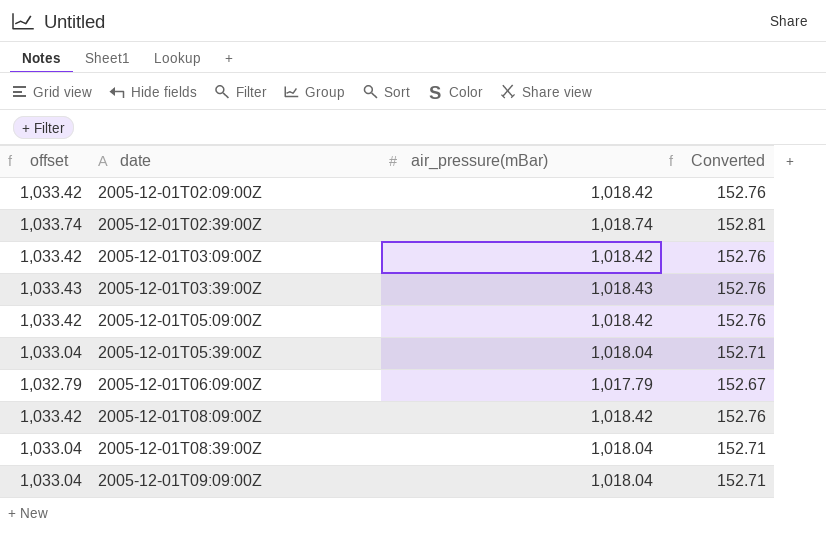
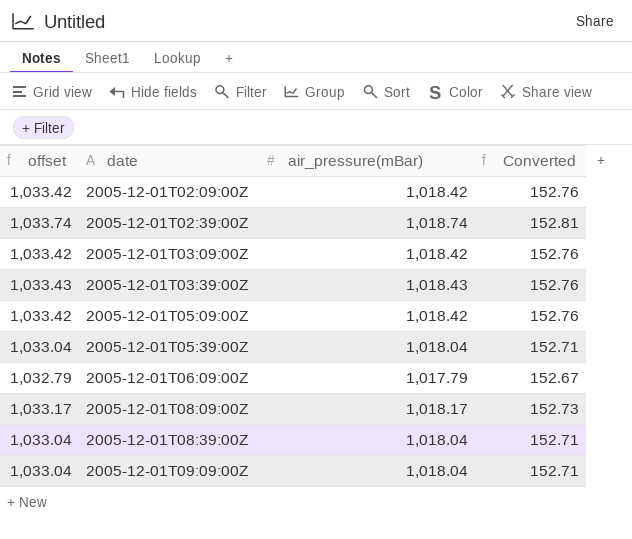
2005-12-01T08:09:00Z | offset: 1,033.42 -> 1,033.17
2005-12-01T08:09:00Z | air_pressure(mBar): 1,018.42 -> 1,018.17
2005-12-01T08:09:00Z | Converted: 152.76 -> 152.73

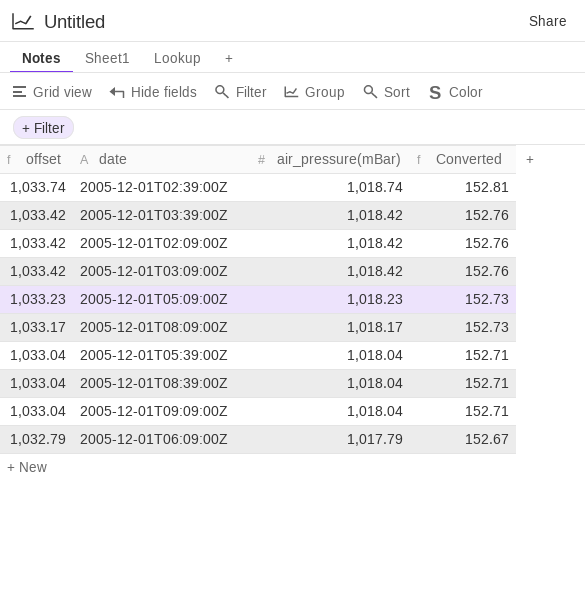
row order: date ascending -> offset descending
2005-12-01T03:39:00Z | offset: 1,033.43 -> 1,033.42
2005-12-01T03:39:00Z | air_pressure(mBar): 1,018.43 -> 1,018.42
2005-12-01T05:09:00Z | offset: 1,033.42 -> 1,033.23
2005-12-01T05:09:00Z | air_pressure(mBar): 1,018.42 -> 1,018.23
2005-12-01T05:09:00Z | Converted: 152.76 -> 152.73

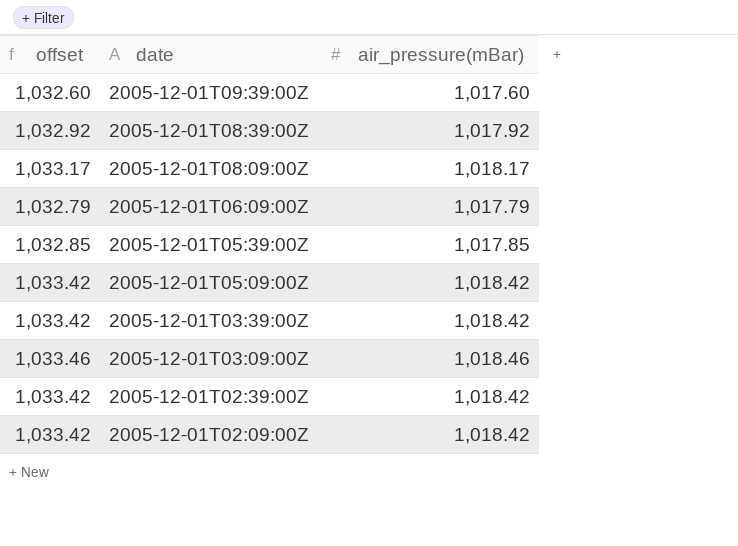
row order: offset descending -> date descending
column Converted | formula: [air_pressure(mBar)] * 0.15 -> none
row 2005-12-01T09:09:00Z: 1,033.04 | 1,018.04 | 152.71 -> none
row 2005-12-01T09:39:00Z: none -> 1,032.60 | 1,017.60
2005-12-01T08:39:00Z | offset: 1,033.04 -> 1,032.92
2005-12-01T08:39:00Z | air_pressure(mBar): 1,018.04 -> 1,017.92
2005-12-01T05:39:00Z | offset: 1,033.04 -> 1,032.85
2005-12-01T05:39:00Z | air_pressure(mBar): 1,018.04 -> 1,017.85
2005-12-01T05:09:00Z | offset: 1,033.23 -> 1,033.42
2005-12-01T05:09:00Z | air_pressure(mBar): 1,018.23 -> 1,018.42
2005-12-01T03:09:00Z | offset: 1,033.42 -> 1,033.46
2005-12-01T03:09:00Z | air_pressure(mBar): 1,018.42 -> 1,018.46
2005-12-01T02:39:00Z | offset: 1,033.74 -> 1,033.42
2005-12-01T02:39:00Z | air_pressure(mBar): 1,018.74 -> 1,018.42

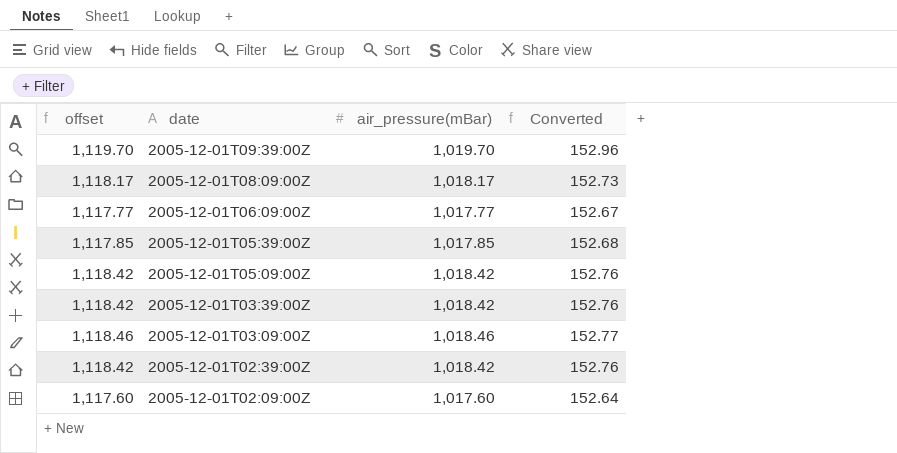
column offset | formula: [air_pressure(mBar)] + 15 -> [air_pressure(mBar)] + 100
column Converted | formula: none -> [air_pressure(mBar)] * 0.15
row 2005-12-01T08:39:00Z: 1,032.92 | 1,017.92 -> none
2005-12-01T09:39:00Z | air_pressure(mBar): 1,017.60 -> 1,019.70
2005-12-01T06:09:00Z | air_pressure(mBar): 1,017.79 -> 1,017.77
2005-12-01T02:09:00Z | air_pressure(mBar): 1,018.42 -> 1,017.60

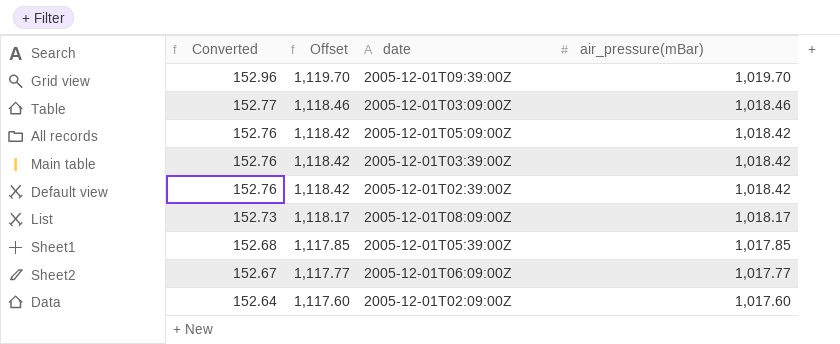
row order: date descending -> Converted descending
column Converted | position: 4 -> 1
column name: offset -> Offset

